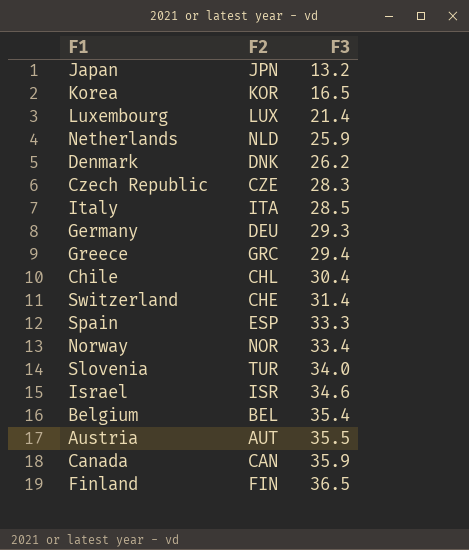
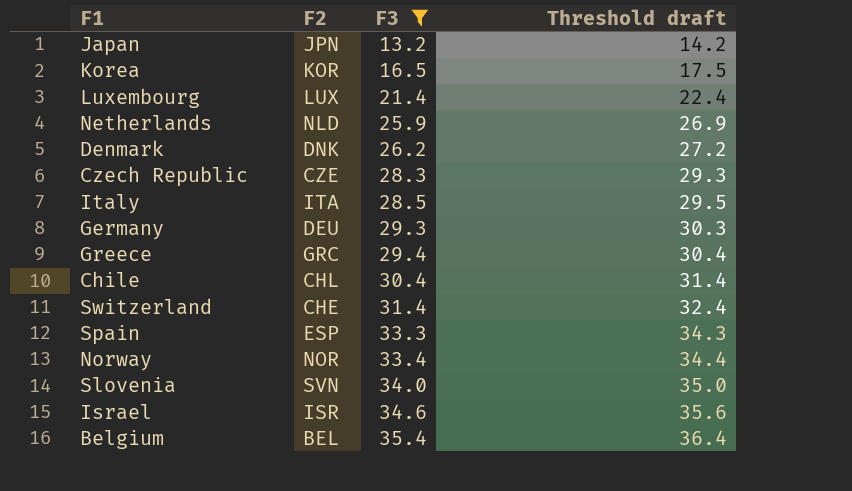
filter: none -> F3 <= 35.4
column Threshold draft | formula: none -> [F3] + 1
Slovenia | F2: TUR -> SVN

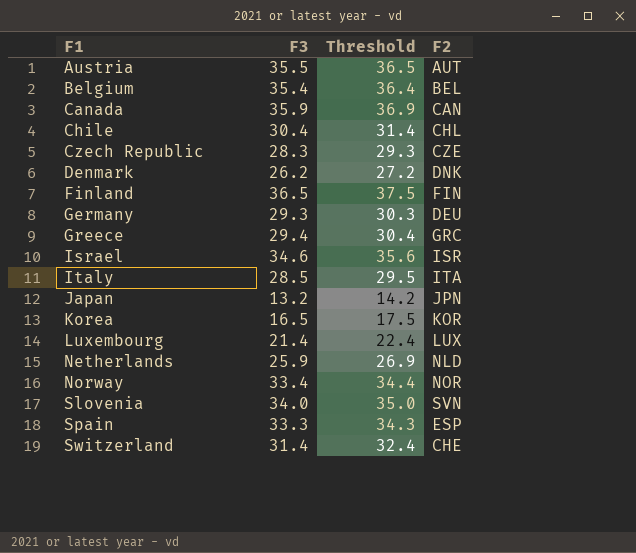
filter: F3 <= 35.4 -> none
row order: F3 ascending -> F1 ascending
column name: Threshold draft -> Threshold
column F2 | position: 2 -> 4

